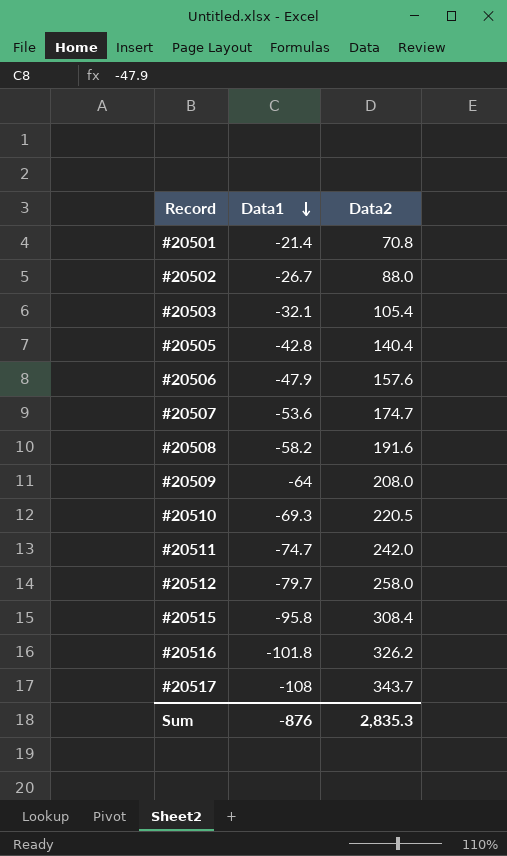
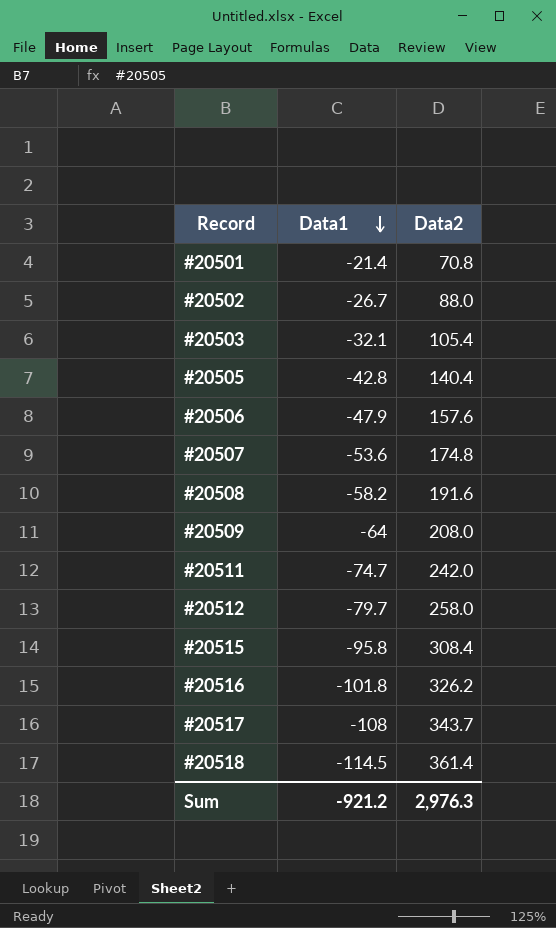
row #20510: -69.3 | 220.5 -> none
#20507 | Data2: 174.7 -> 174.8
row #20518: none -> -114.5 | 361.4
Sum | Data1: -876 -> -921.2
Sum | Data2: 2,835.3 -> 2,976.3

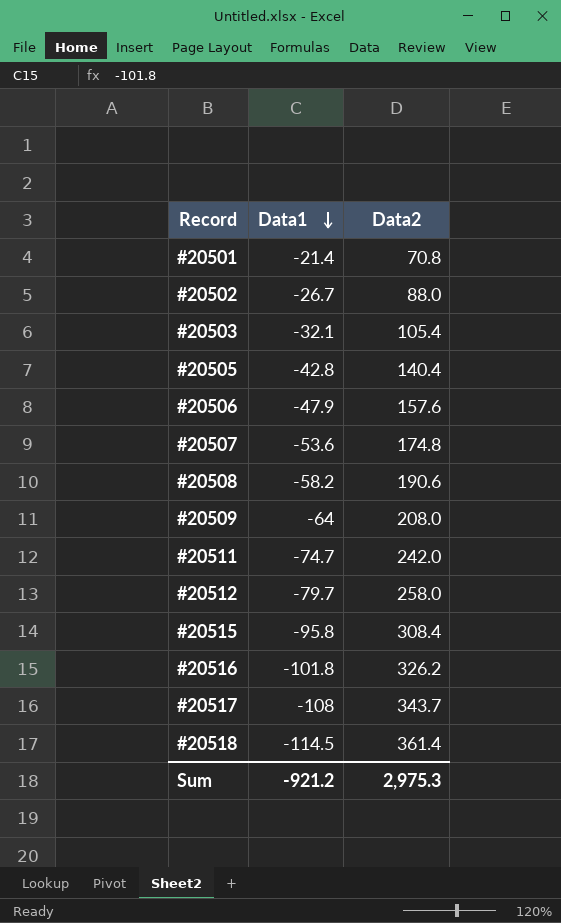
#20508 | Data2: 191.6 -> 190.6
Sum | Data2: 2,976.3 -> 2,975.3

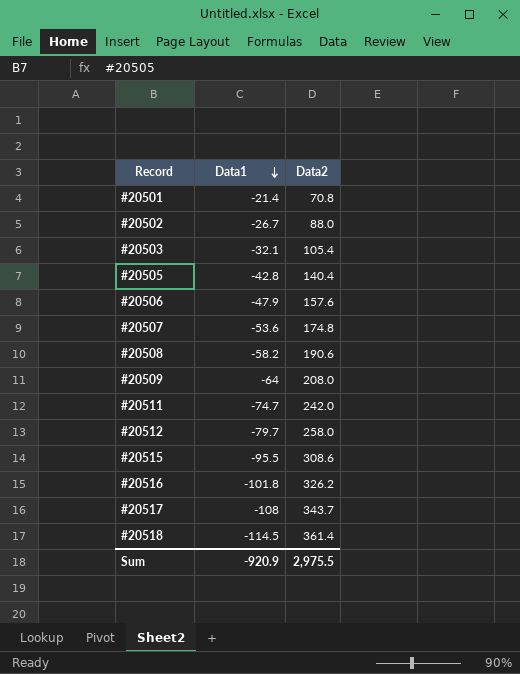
#20515 | Data1: -95.8 -> -95.5
#20515 | Data2: 308.4 -> 308.6
Sum | Data1: -921.2 -> -920.9
Sum | Data2: 2,975.3 -> 2,975.5

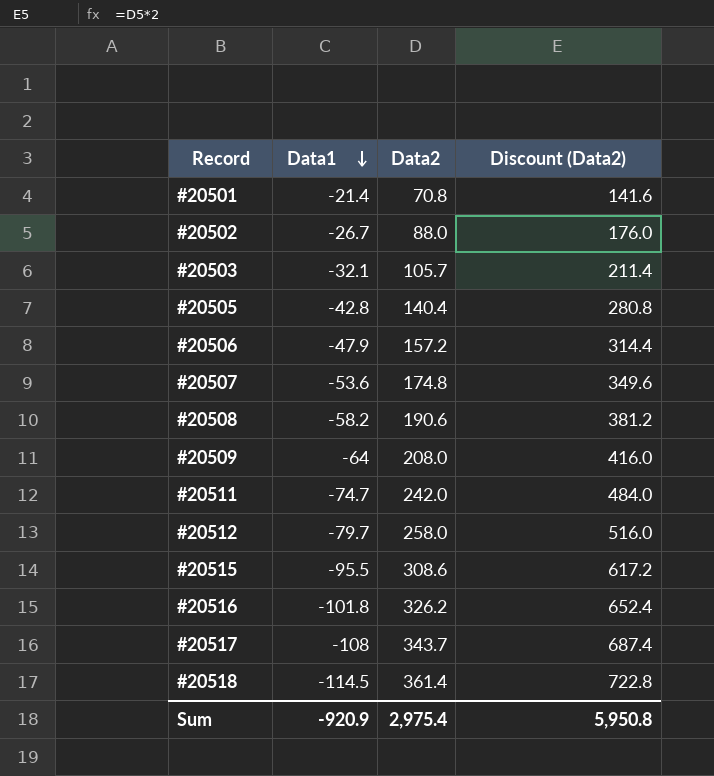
column Discount (Data2) | formula: none -> [Data2] * 2
#20503 | Data2: 105.4 -> 105.7
#20506 | Data2: 157.6 -> 157.2
Sum | Data2: 2,975.5 -> 2,975.4

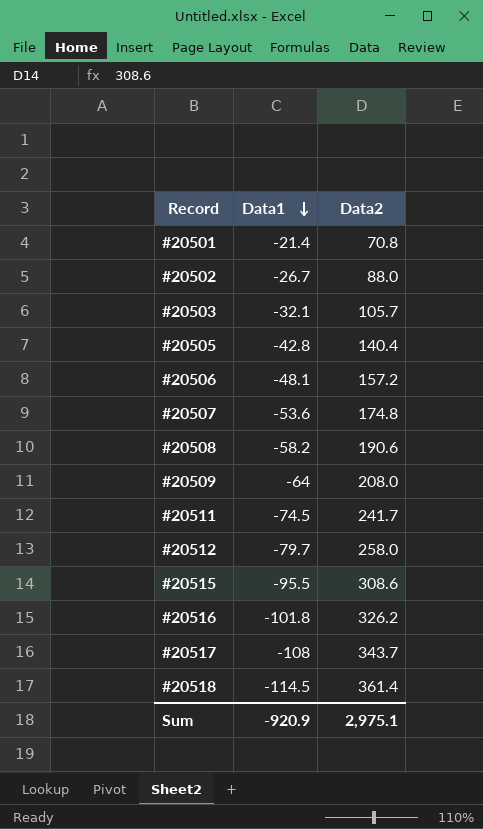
column Discount (Data2) | formula: [Data2] * 2 -> none
#20506 | Data1: -47.9 -> -48.1
#20511 | Data1: -74.7 -> -74.5
#20511 | Data2: 242.0 -> 241.7
Sum | Data2: 2,975.4 -> 2,975.1

